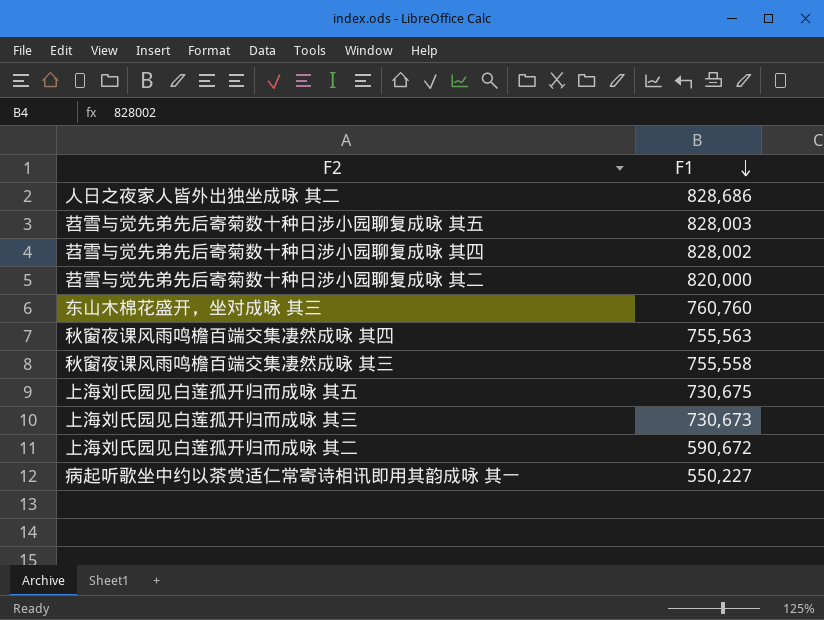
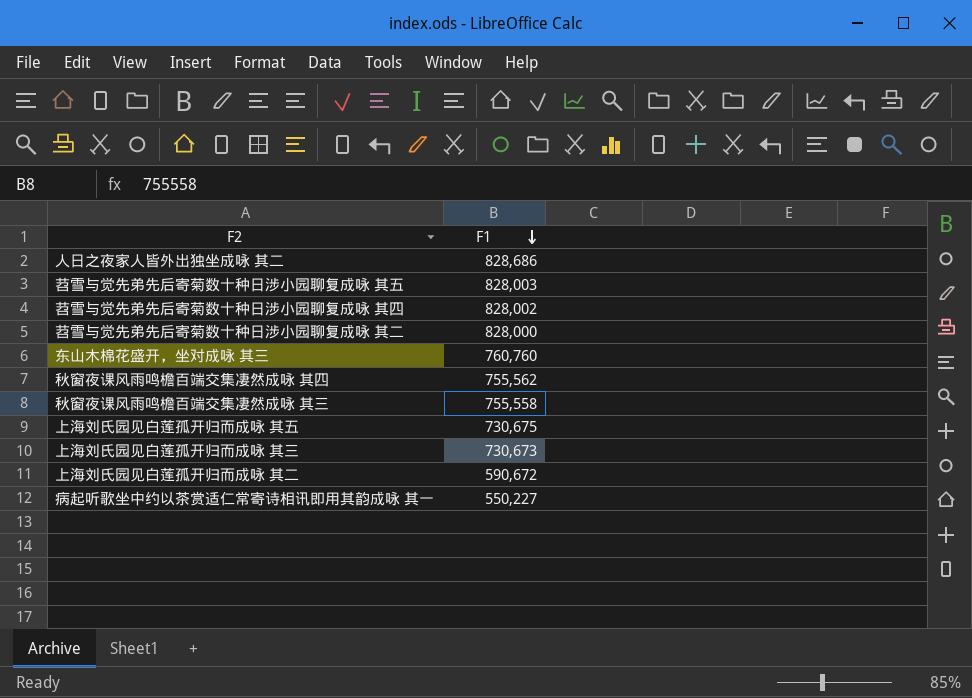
苕雪与觉先弟先后寄菊数十种日涉小园聊复成咏 其二 | F1: 820,000 -> 828,000
秋窗夜课风雨鸣檐百端交集凄然成咏 其四 | F1: 755,563 -> 755,562

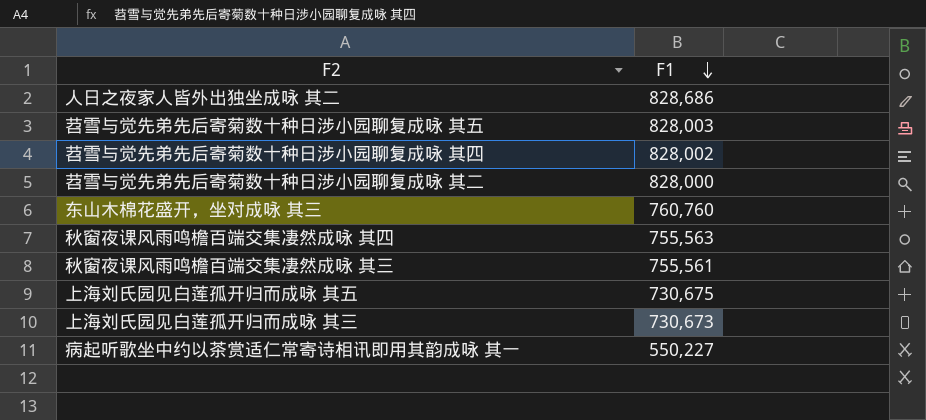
row 上海刘氏园见白莲孤开归而成咏 其二: 590,672 -> none
秋窗夜课风雨鸣檐百端交集凄然成咏 其四 | F1: 755,562 -> 755,563
秋窗夜课风雨鸣檐百端交集凄然成咏 其三 | F1: 755,558 -> 755,561

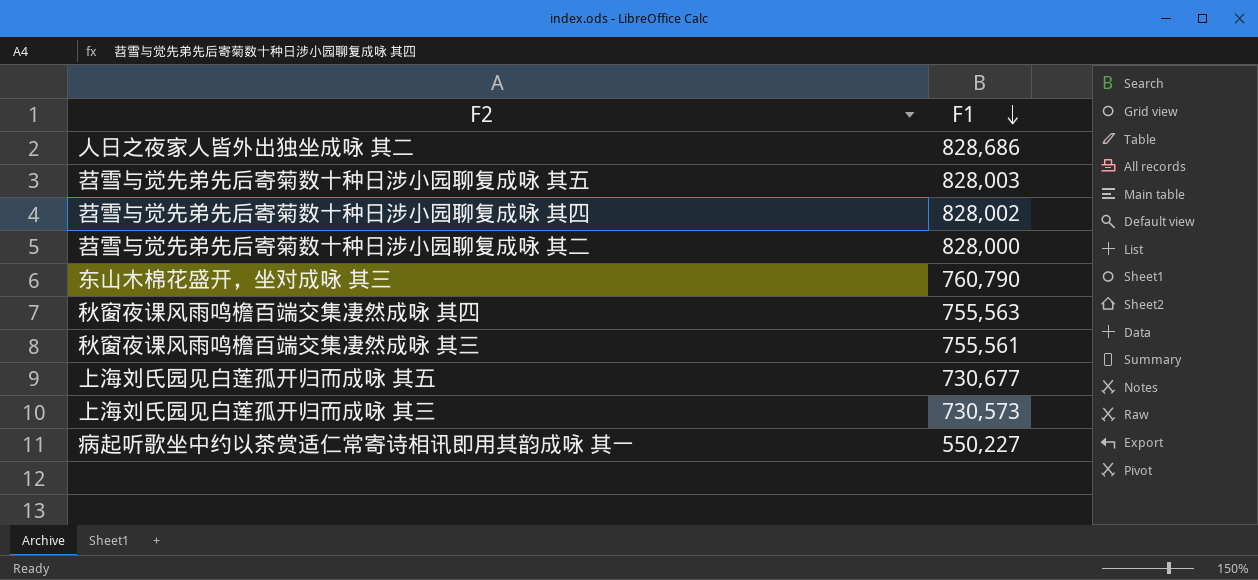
东山木棉花盛开，坐对成咏 其三 | F1: 760,760 -> 760,790
上海刘氏园见白莲孤开归而成咏 其五 | F1: 730,675 -> 730,677
上海刘氏园见白莲孤开归而成咏 其三 | F1: 730,673 -> 730,573

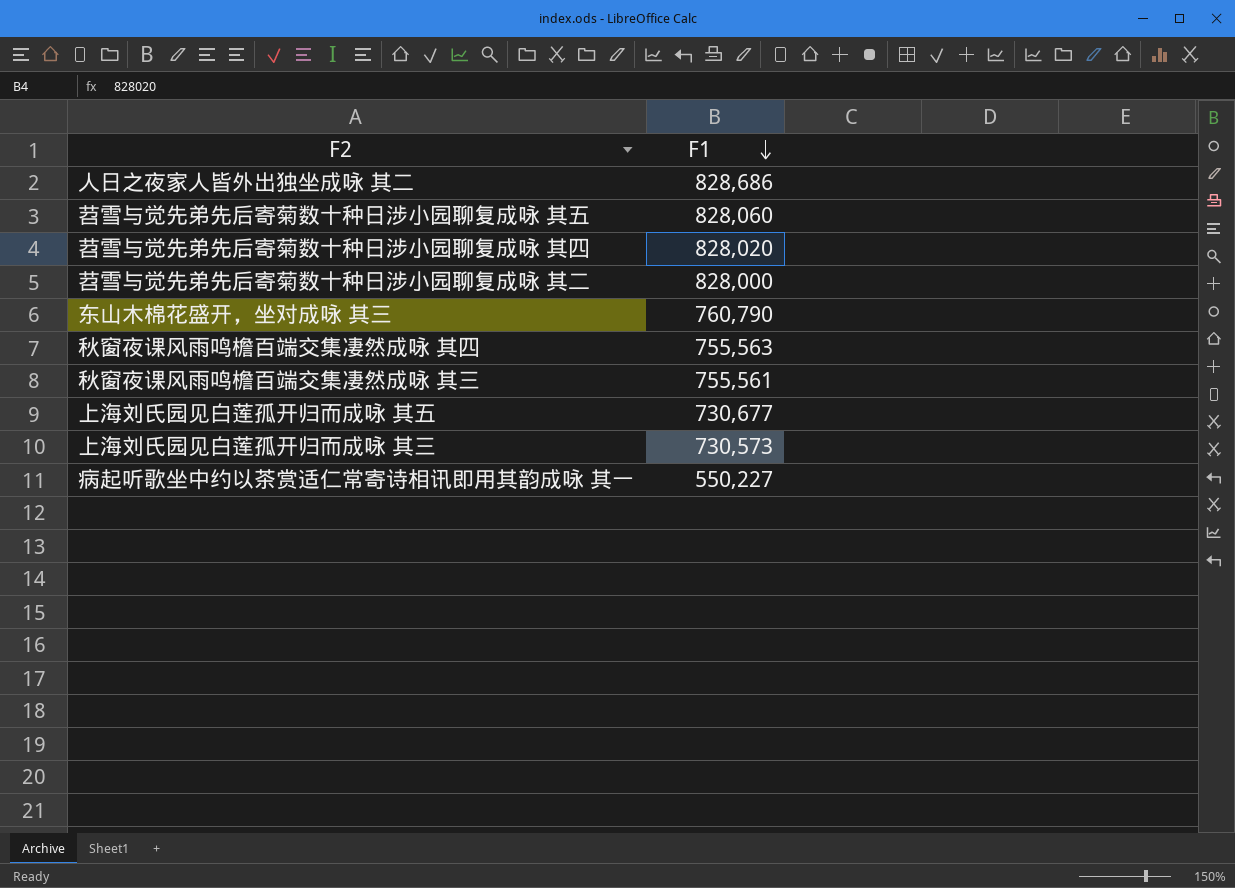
苕雪与觉先弟先后寄菊数十种日涉小园聊复成咏 其五 | F1: 828,003 -> 828,060
苕雪与觉先弟先后寄菊数十种日涉小园聊复成咏 其四 | F1: 828,002 -> 828,020

